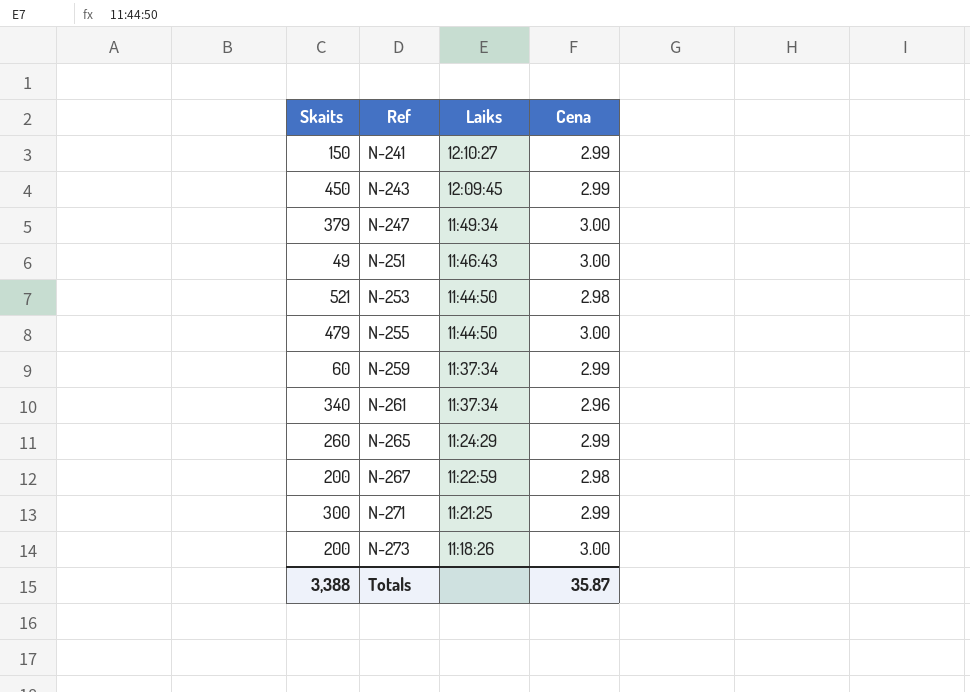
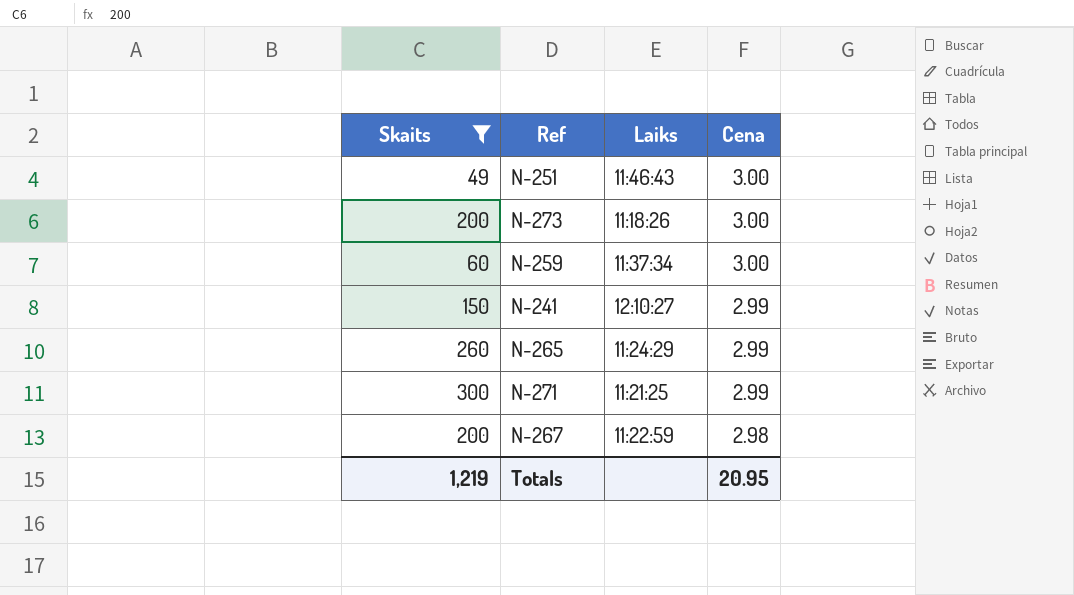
filter: none -> Skaits <= 300
row order: Ref ascending -> Cena descending
N-259 | Cena: 2.99 -> 3.00
Totals | Skaits: 3,388 -> 1,219
Totals | Cena: 35.87 -> 20.95

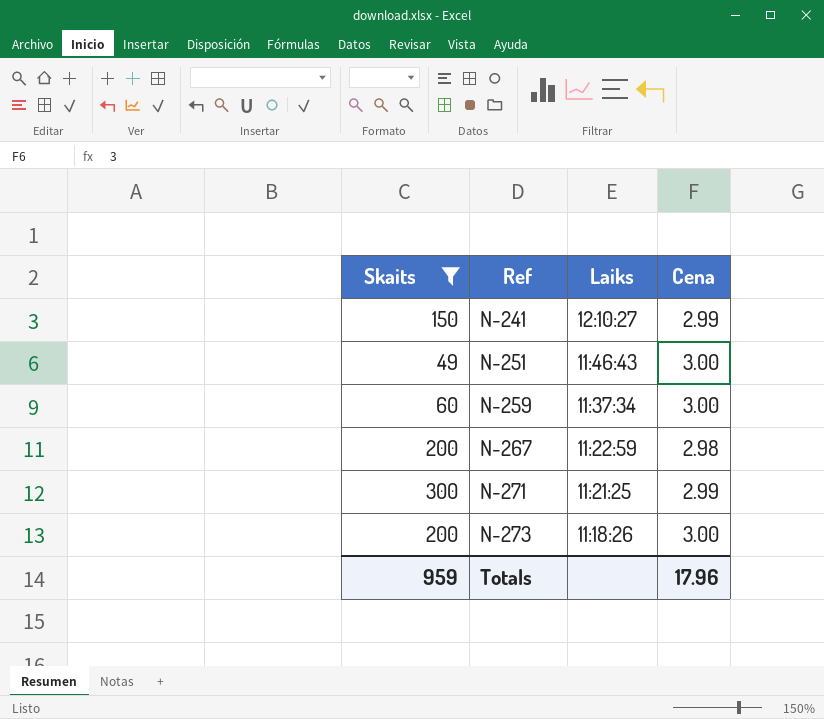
row order: Cena descending -> Ref ascending
row N-265: 260 | 11:24:29 | 2.99 -> none
Totals | Skaits: 1,219 -> 959
Totals | Cena: 20.95 -> 17.96

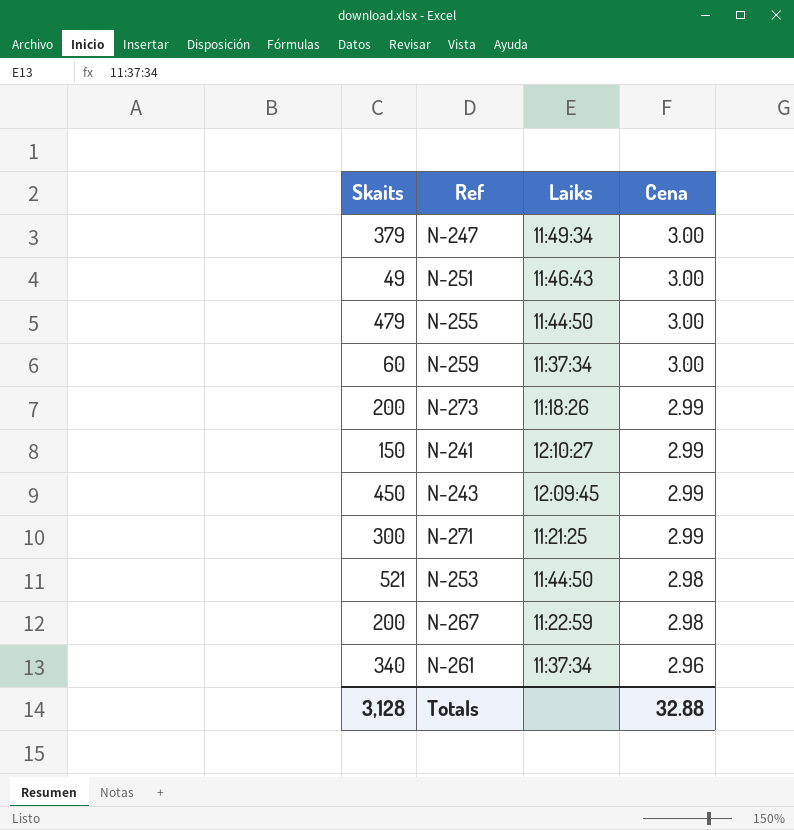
filter: Skaits <= 300 -> none
row order: Ref ascending -> Cena descending
N-273 | Cena: 3.00 -> 2.99
Totals | Skaits: 959 -> 3,128
Totals | Cena: 17.96 -> 32.88

